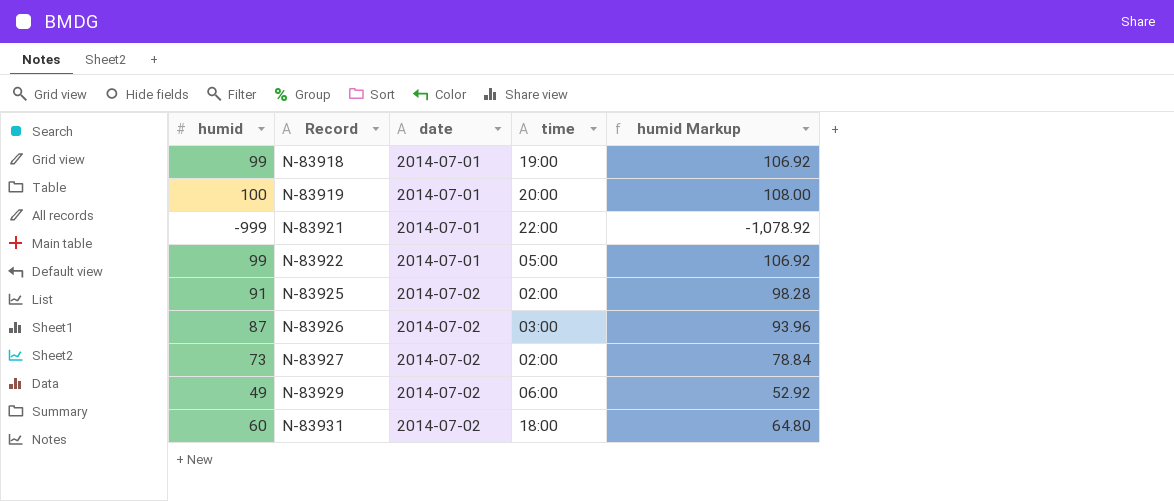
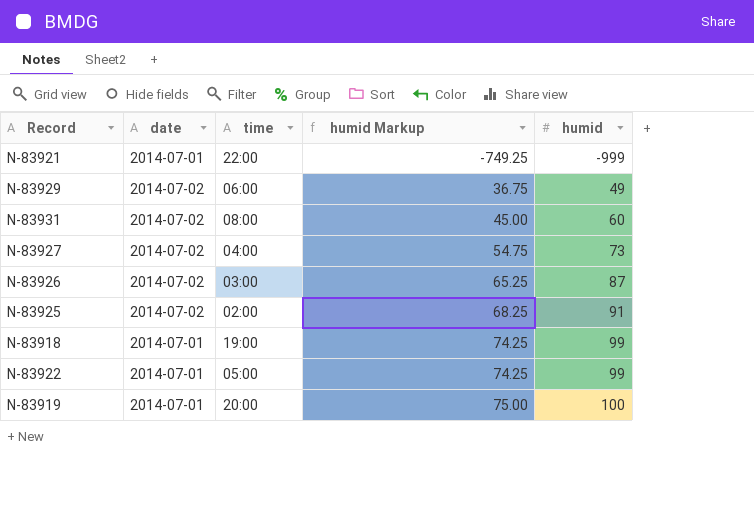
row order: Record ascending -> humid Markup ascending
column humid Markup | formula: [humid] * 1.08 -> [humid] * 0.75
column humid | position: 1 -> 5
N-83931 | time: 18:00 -> 08:00
N-83927 | time: 02:00 -> 04:00

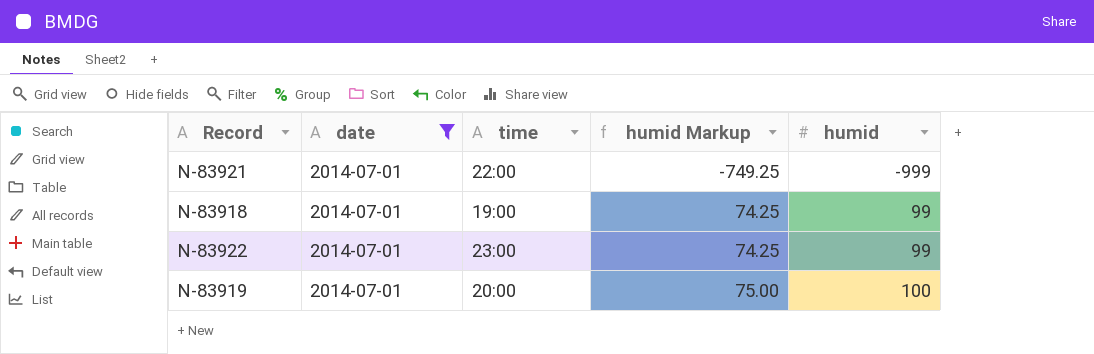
filter: none -> date = 2014-07-01
N-83922 | time: 05:00 -> 23:00

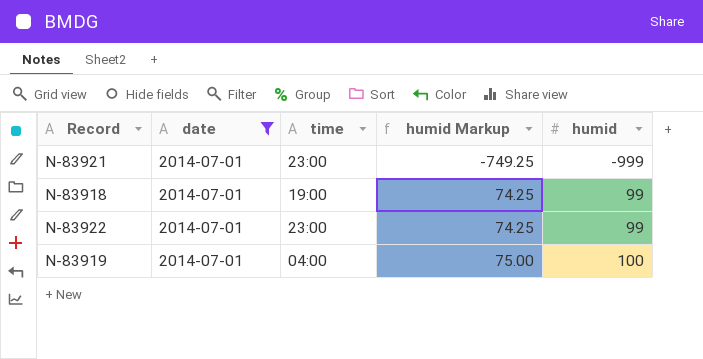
N-83921 | time: 22:00 -> 23:00
N-83919 | time: 20:00 -> 04:00

